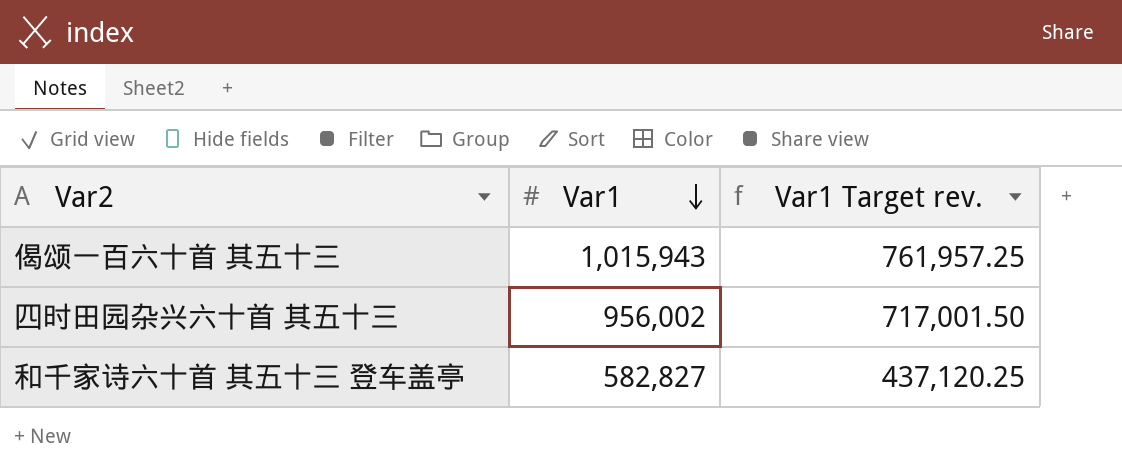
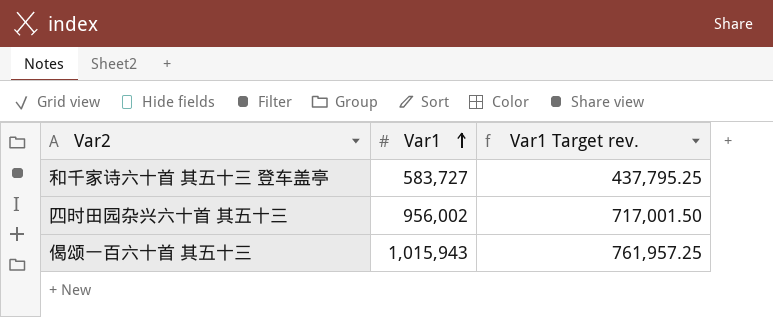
row order: Var1 descending -> Var1 ascending
和千家诗六十首 其五十三 登车盖亭 | Var1: 582,827 -> 583,727
和千家诗六十首 其五十三 登车盖亭 | Var1 Target rev.: 437,120.25 -> 437,795.25

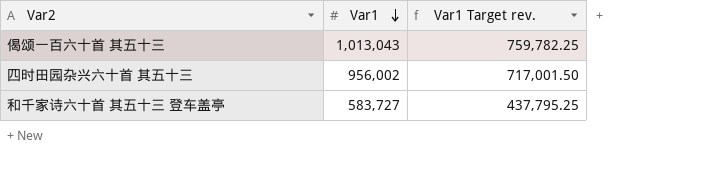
row order: Var1 ascending -> Var1 descending
偈颂一百六十首 其五十三 | Var1: 1,015,943 -> 1,013,043
偈颂一百六十首 其五十三 | Var1 Target rev.: 761,957.25 -> 759,782.25

